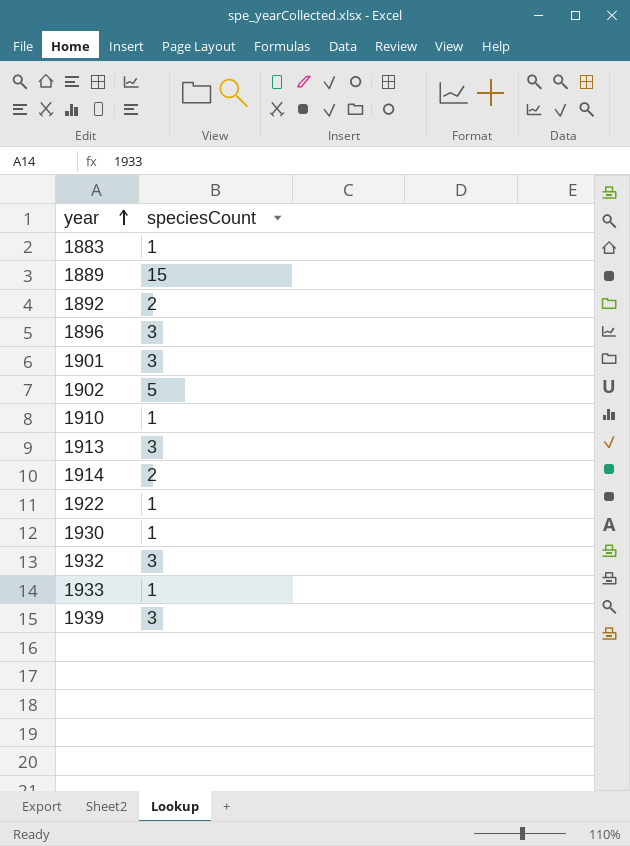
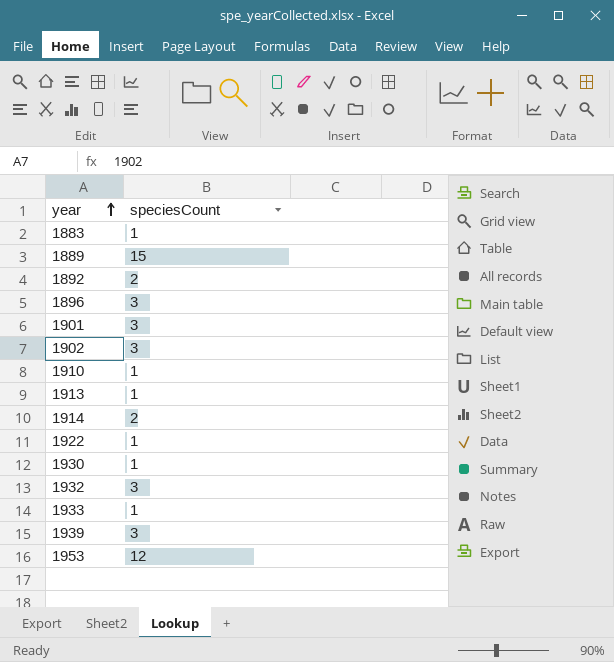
1902 | speciesCount: 5 -> 3
1913 | speciesCount: 3 -> 1
row 1953: none -> 12

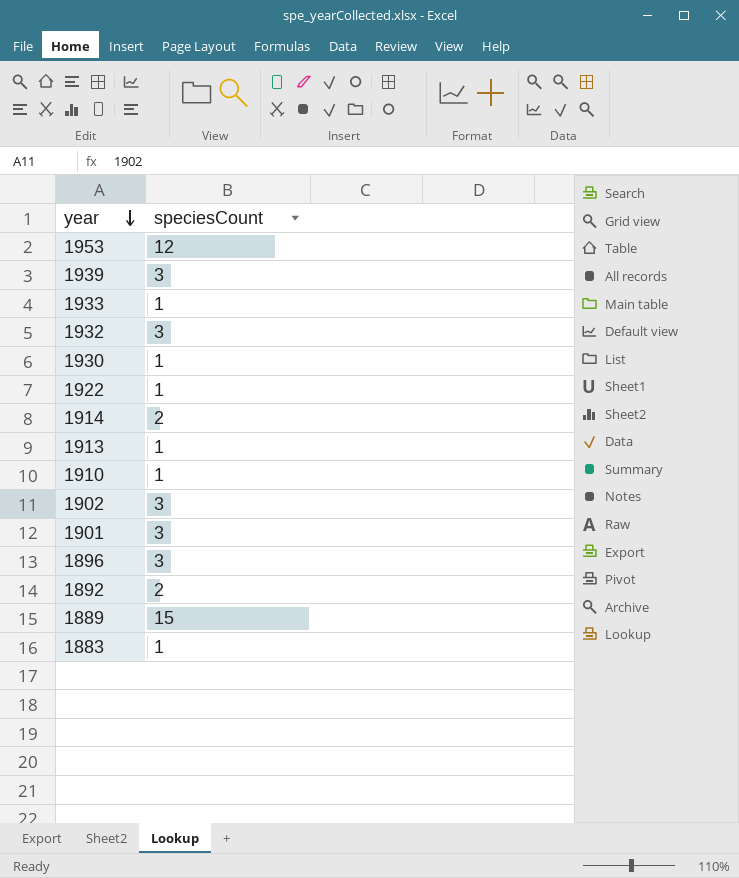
row order: year ascending -> year descending

